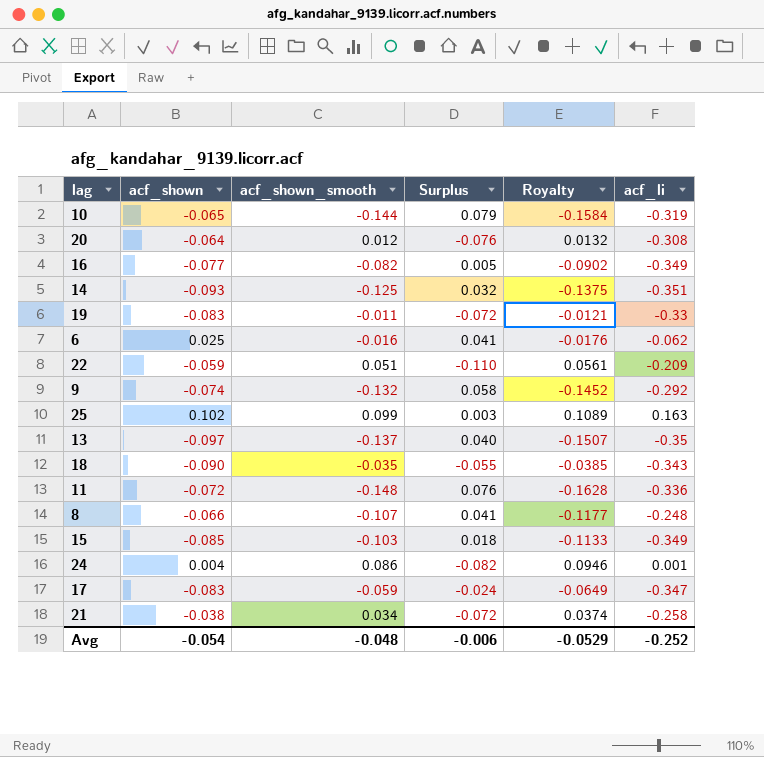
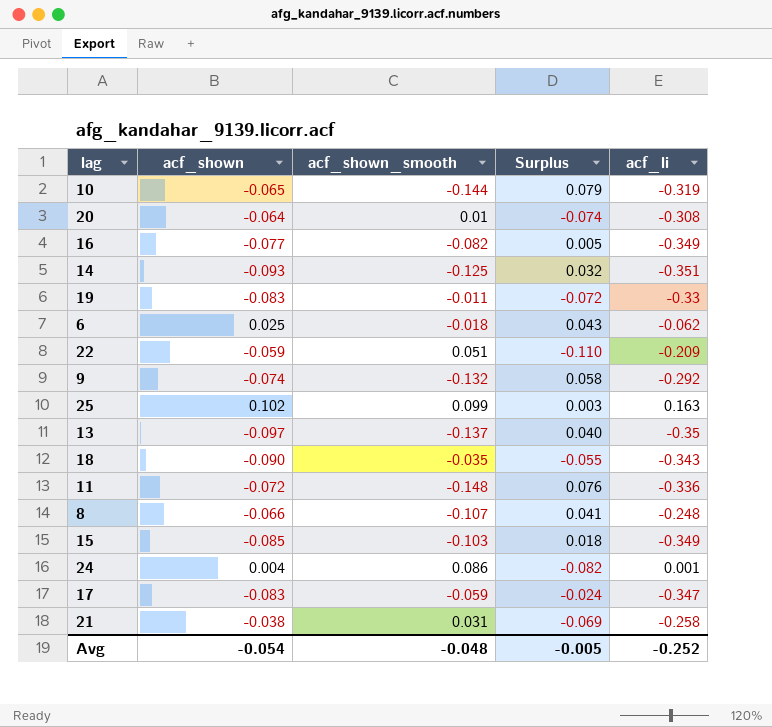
column Royalty | formula: [acf_shown_smooth] * 1.1 -> none
20 | acf_shown_smooth: 0.012 -> 0.01
20 | Surplus: -0.076 -> -0.074
6 | acf_shown_smooth: -0.016 -> -0.018
6 | Surplus: 0.041 -> 0.043
21 | acf_shown_smooth: 0.034 -> 0.031
21 | Surplus: -0.072 -> -0.069
Avg | Surplus: -0.006 -> -0.005

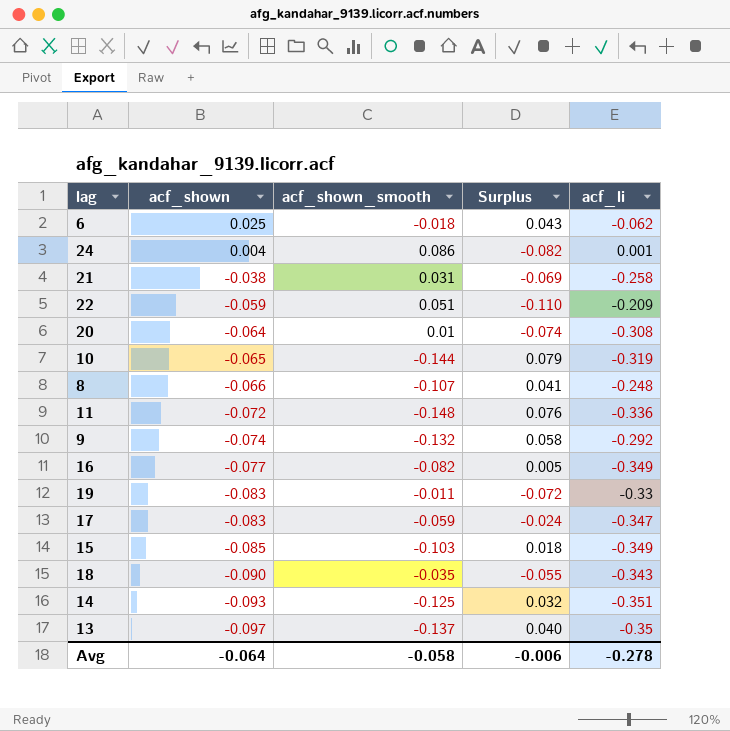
row order: none -> acf_shown descending
row 25: 0.102 | 0.099 | 0.003 | 0.163 -> none
Avg | acf_shown: -0.054 -> -0.064
Avg | acf_shown_smooth: -0.048 -> -0.058
Avg | Surplus: -0.005 -> -0.006
Avg | acf_li: -0.252 -> -0.278

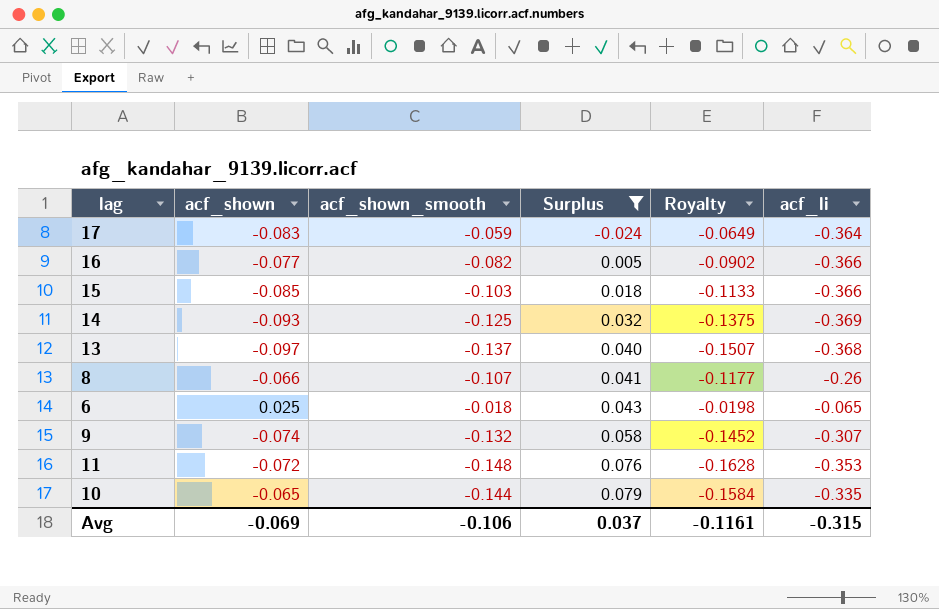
filter: none -> Surplus >= -0.024
row order: acf_shown descending -> Surplus ascending
column Royalty | formula: none -> [acf_shown_smooth] * 1.1
17 | acf_li: -0.347 -> -0.364
16 | acf_li: -0.349 -> -0.366
15 | acf_li: -0.349 -> -0.366
14 | acf_li: -0.351 -> -0.369
13 | acf_li: -0.35 -> -0.368
8 | acf_li: -0.248 -> -0.26
6 | acf_li: -0.062 -> -0.065
9 | acf_li: -0.292 -> -0.307
11 | acf_li: -0.336 -> -0.353
10 | acf_li: -0.319 -> -0.335
Avg | acf_shown: -0.064 -> -0.069
Avg | acf_shown_smooth: -0.058 -> -0.106
Avg | Surplus: -0.006 -> 0.037
Avg | acf_li: -0.278 -> -0.315

